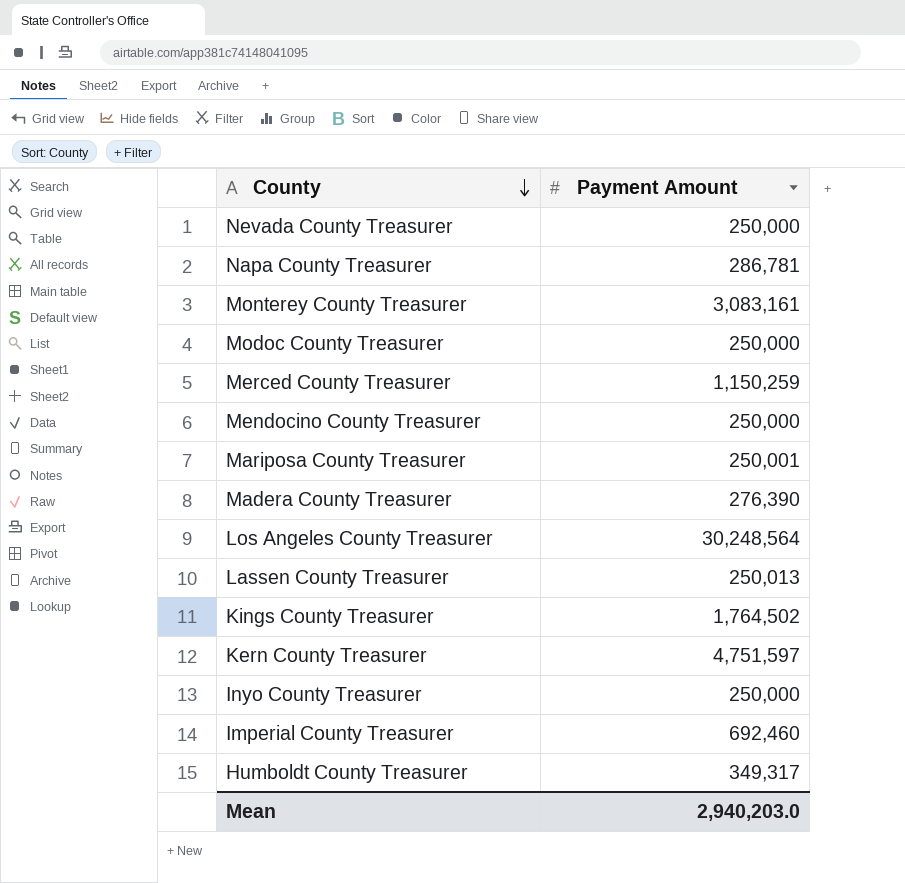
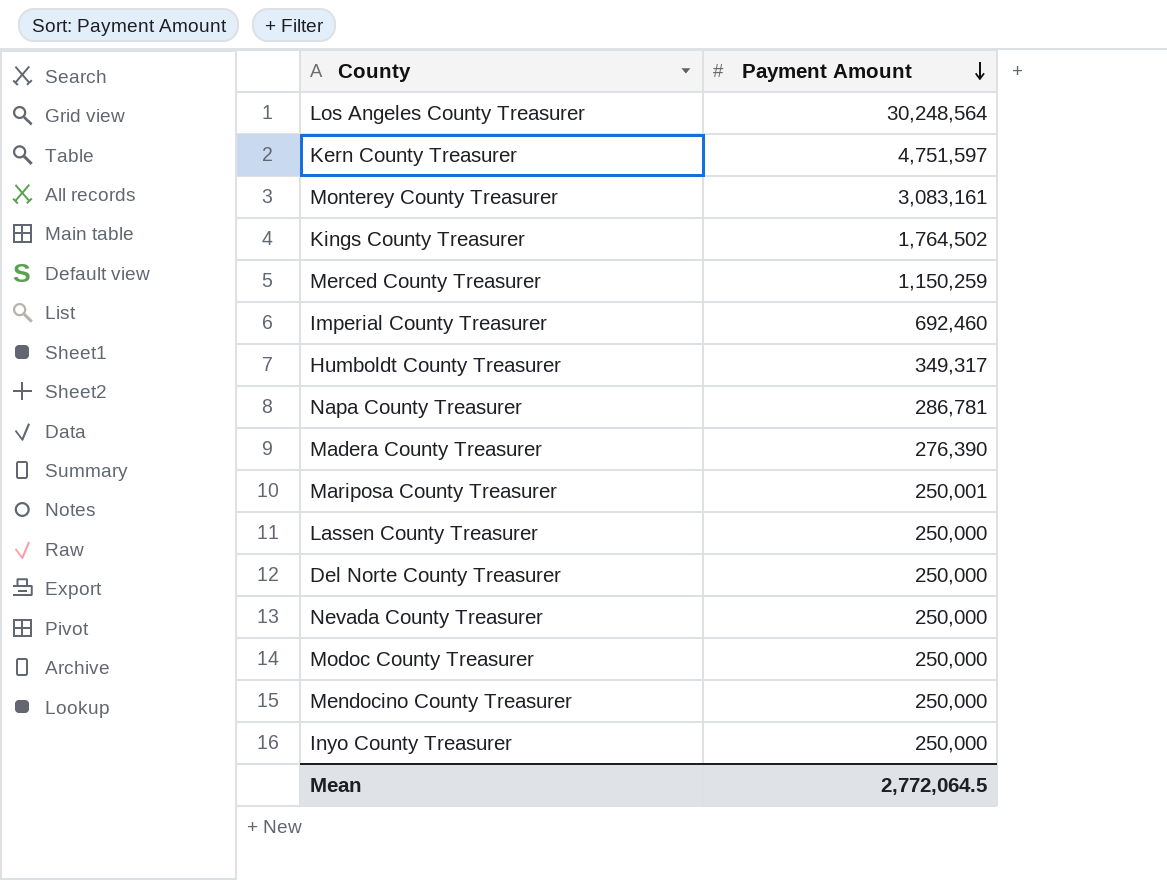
row order: County descending -> Payment Amount descending
Lassen County Treasurer | Payment Amount: 250,013 -> 250,000
row Del Norte County Treasurer: none -> 250,000
Mean | Payment Amount: 2,940,203.0 -> 2,772,064.5

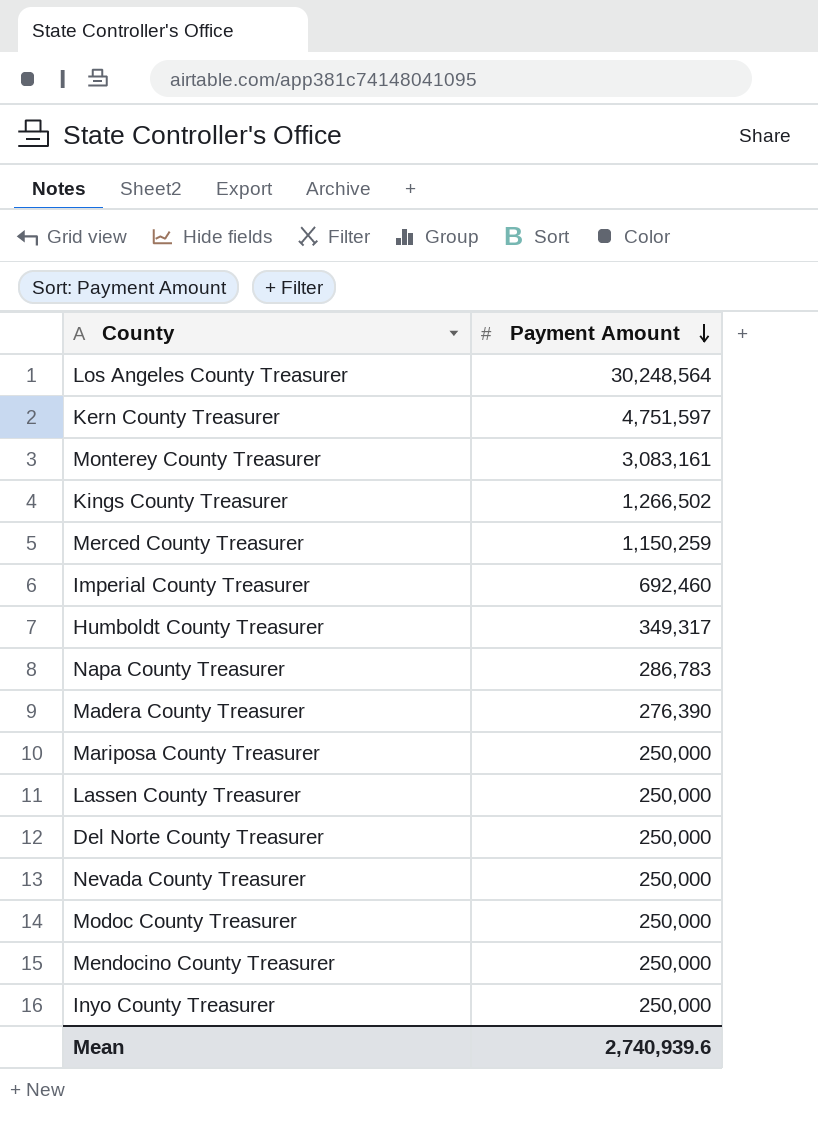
Kings County Treasurer | Payment Amount: 1,764,502 -> 1,266,502
Napa County Treasurer | Payment Amount: 286,781 -> 286,783
Mariposa County Treasurer | Payment Amount: 250,001 -> 250,000
Mean | Payment Amount: 2,772,064.5 -> 2,740,939.6

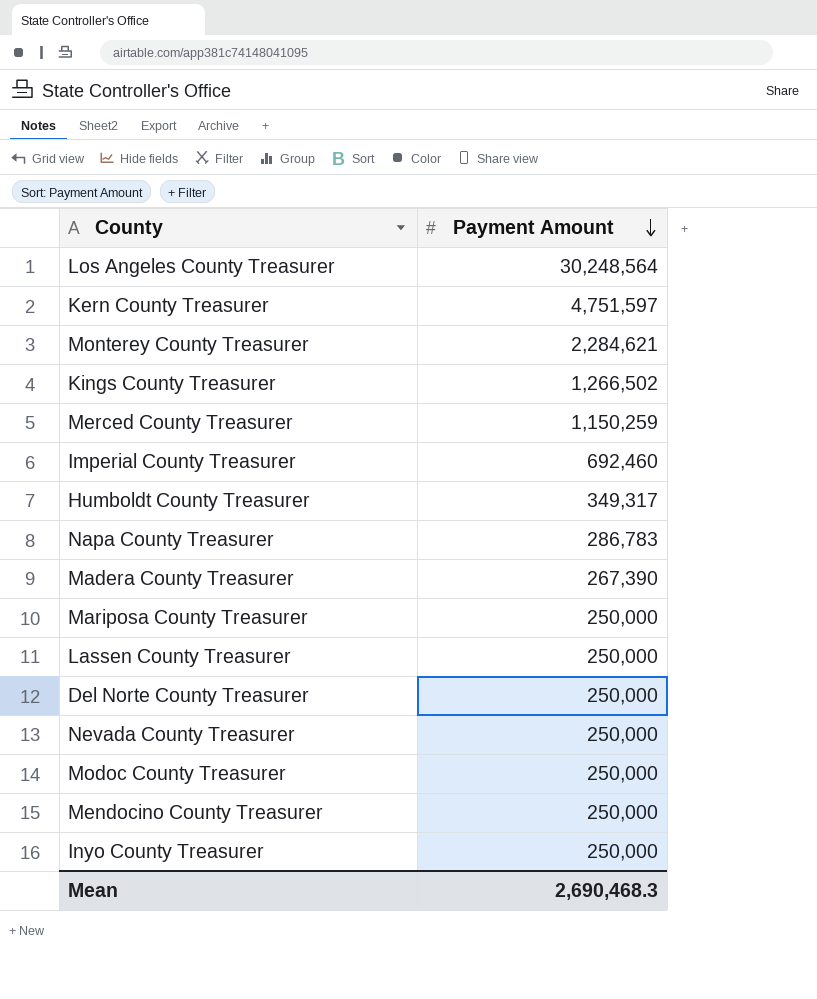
Monterey County Treasurer | Payment Amount: 3,083,161 -> 2,284,621
Madera County Treasurer | Payment Amount: 276,390 -> 267,390
Mean | Payment Amount: 2,740,939.6 -> 2,690,468.3

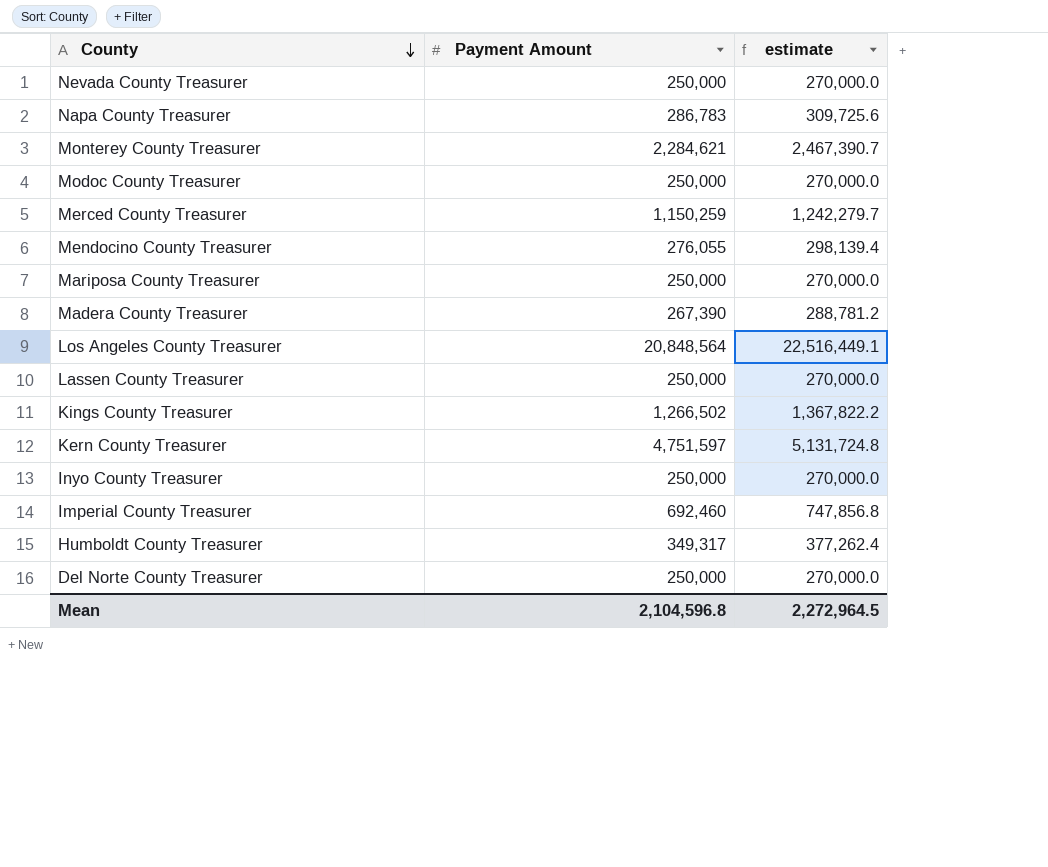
row order: Payment Amount descending -> County descending
column estimate | formula: none -> [Payment Amount] * 1.08
Mendocino County Treasurer | Payment Amount: 250,000 -> 276,055
Los Angeles County Treasurer | Payment Amount: 30,248,564 -> 20,848,564
Mean | Payment Amount: 2,690,468.3 -> 2,104,596.8

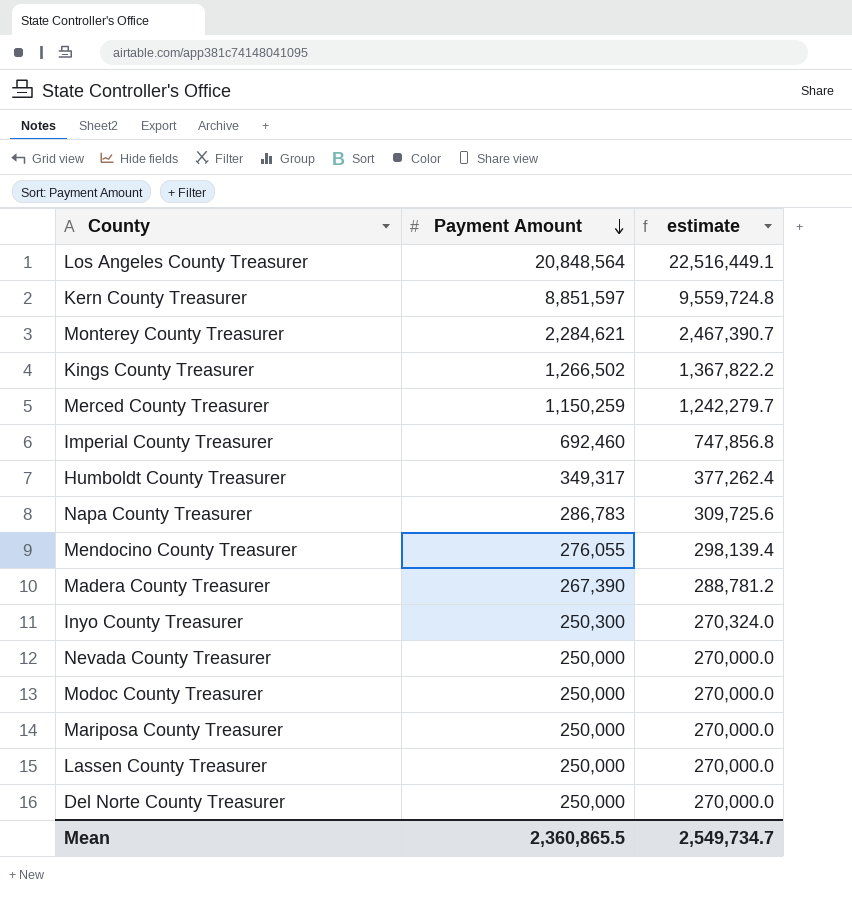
row order: County descending -> Payment Amount descending
Kern County Treasurer | Payment Amount: 4,751,597 -> 8,851,597
Kern County Treasurer | estimate: 5,131,724.8 -> 9,559,724.8
Inyo County Treasurer | Payment Amount: 250,000 -> 250,300
Inyo County Treasurer | estimate: 270,000.0 -> 270,324.0
Mean | Payment Amount: 2,104,596.8 -> 2,360,865.5
Mean | estimate: 2,272,964.5 -> 2,549,734.7

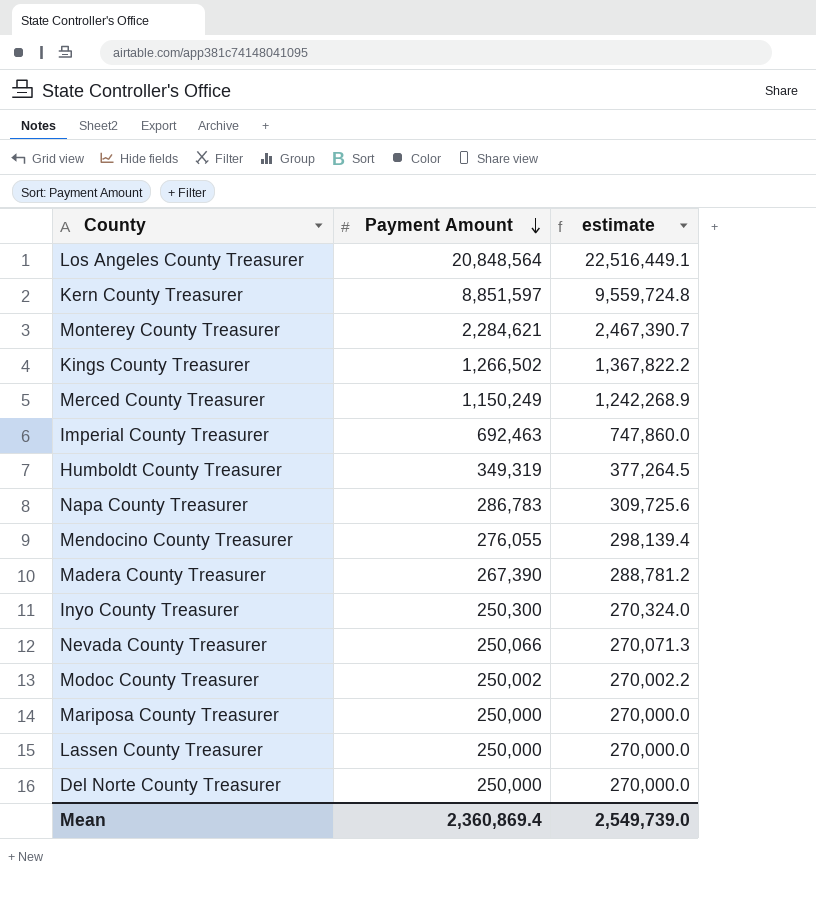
Merced County Treasurer | Payment Amount: 1,150,259 -> 1,150,249
Merced County Treasurer | estimate: 1,242,279.7 -> 1,242,268.9
Imperial County Treasurer | Payment Amount: 692,460 -> 692,463
Imperial County Treasurer | estimate: 747,856.8 -> 747,860.0
Humboldt County Treasurer | Payment Amount: 349,317 -> 349,319
Humboldt County Treasurer | estimate: 377,262.4 -> 377,264.5
Nevada County Treasurer | Payment Amount: 250,000 -> 250,066
Nevada County Treasurer | estimate: 270,000.0 -> 270,071.3
Modoc County Treasurer | Payment Amount: 250,000 -> 250,002
Modoc County Treasurer | estimate: 270,000.0 -> 270,002.2
Mean | Payment Amount: 2,360,865.5 -> 2,360,869.4
Mean | estimate: 2,549,734.7 -> 2,549,739.0

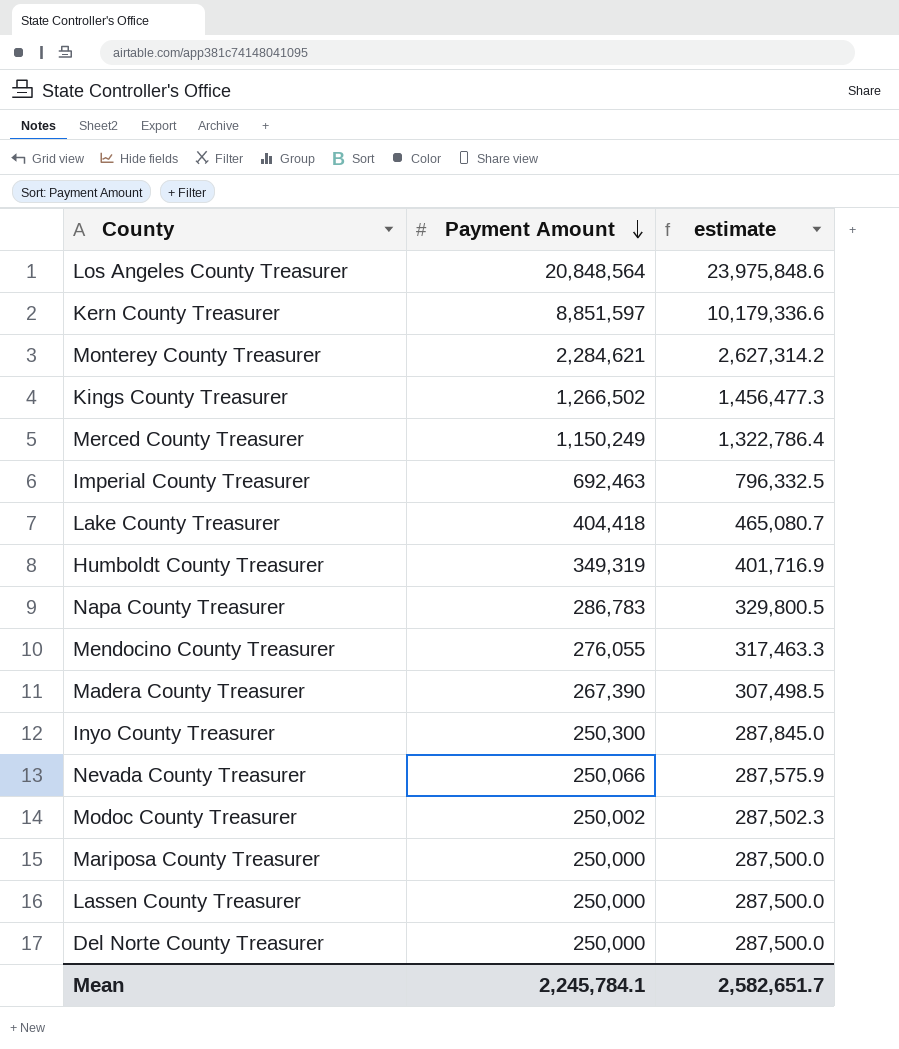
column estimate | formula: [Payment Amount] * 1.08 -> [Payment Amount] * 1.15
row Lake County Treasurer: none -> 404,418 | 465,080.7
Mean | Payment Amount: 2,360,869.4 -> 2,245,784.1
Mean | estimate: 2,549,739.0 -> 2,582,651.7

